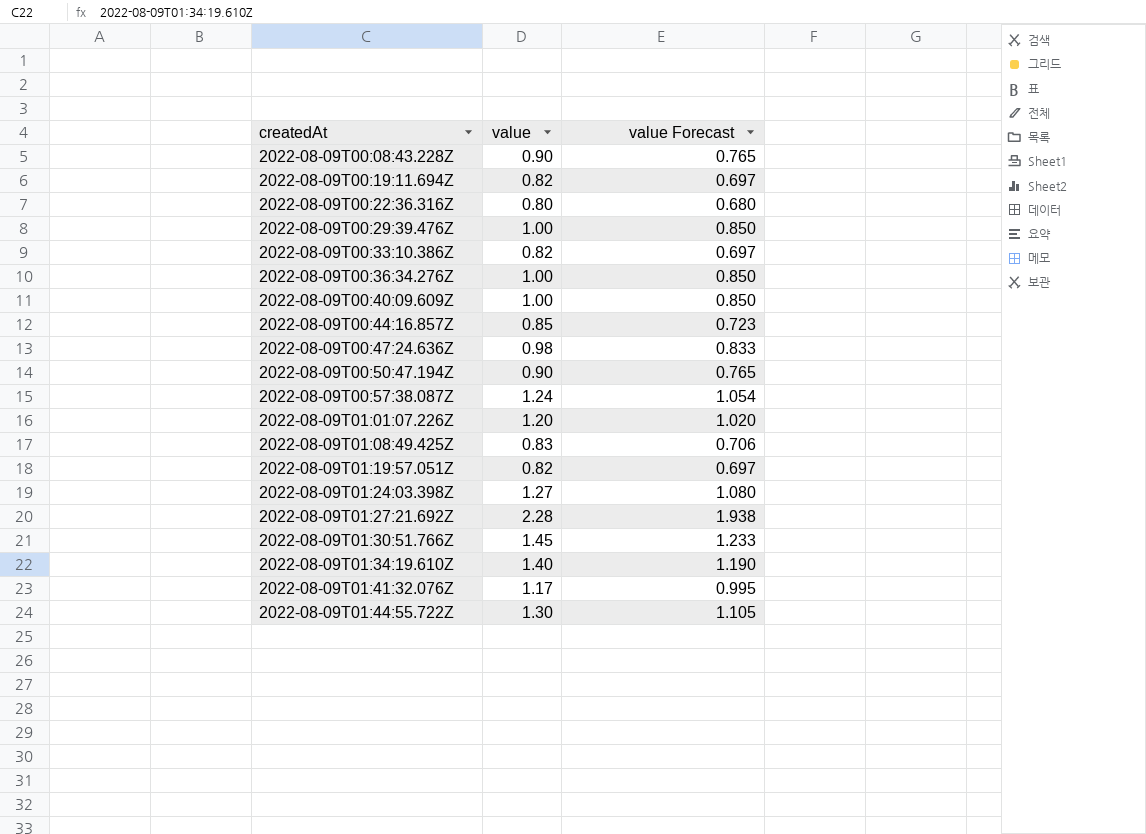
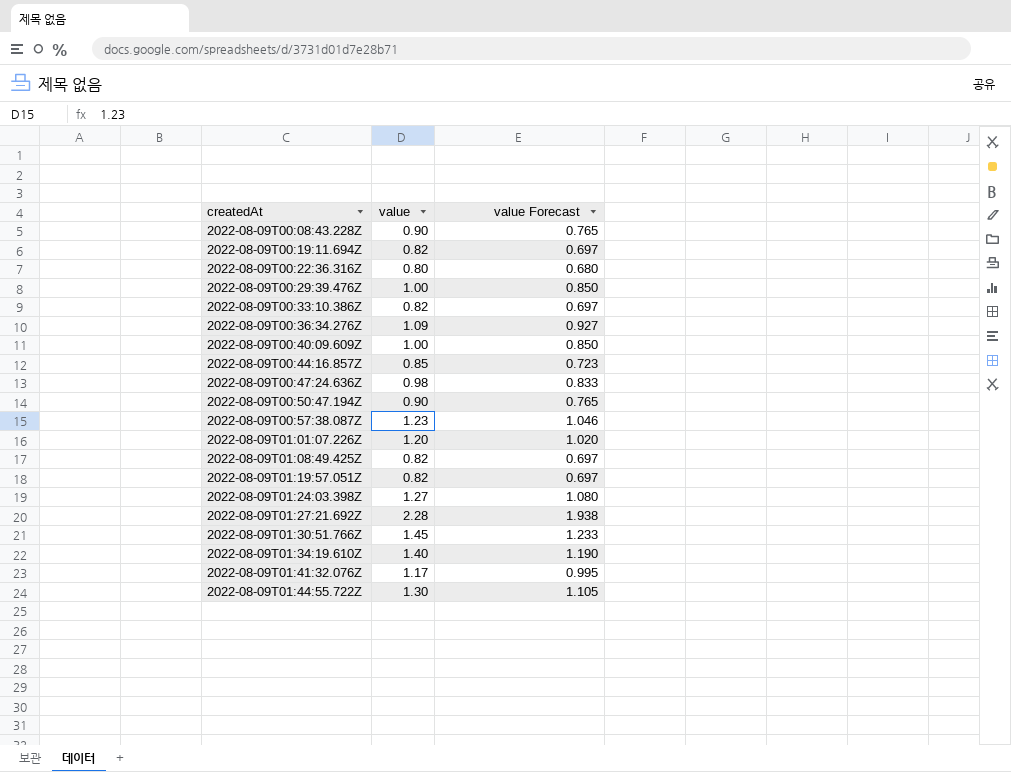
2022-08-09T00:36:34.276Z | value: 1.00 -> 1.09
2022-08-09T00:36:34.276Z | value Forecast: 0.850 -> 0.927
2022-08-09T00:57:38.087Z | value: 1.24 -> 1.23
2022-08-09T00:57:38.087Z | value Forecast: 1.054 -> 1.046
2022-08-09T01:08:49.425Z | value: 0.83 -> 0.82
2022-08-09T01:08:49.425Z | value Forecast: 0.706 -> 0.697

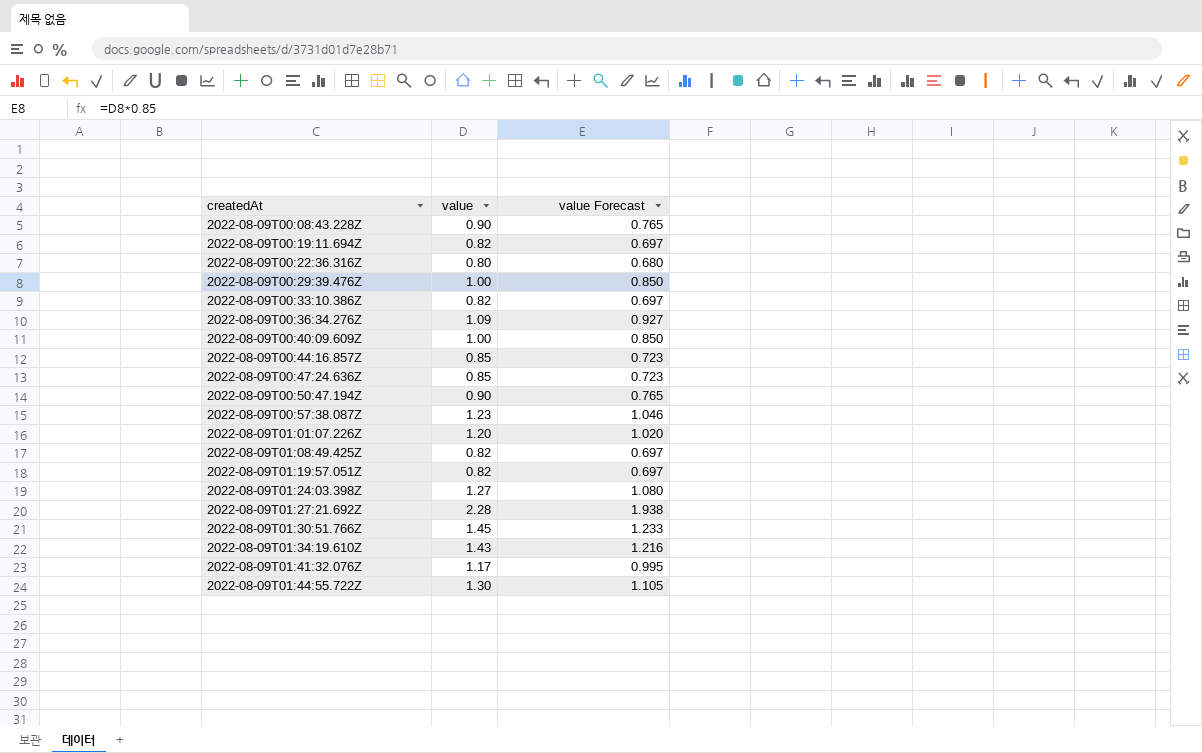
2022-08-09T00:47:24.636Z | value: 0.98 -> 0.85
2022-08-09T00:47:24.636Z | value Forecast: 0.833 -> 0.723
2022-08-09T01:34:19.610Z | value: 1.40 -> 1.43
2022-08-09T01:34:19.610Z | value Forecast: 1.190 -> 1.216

